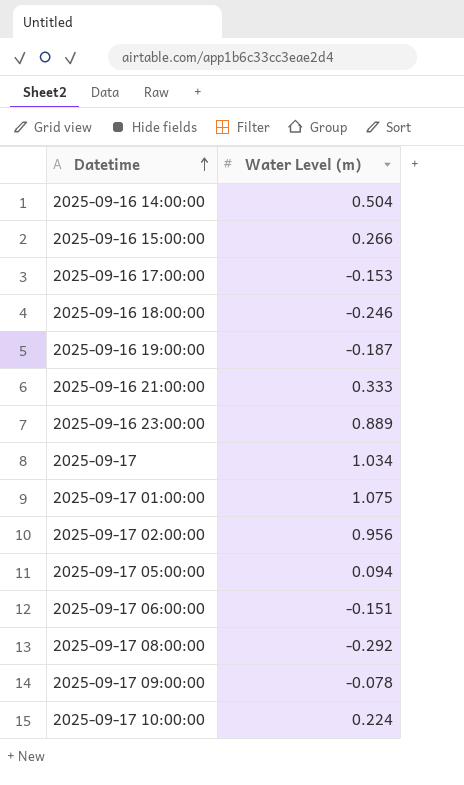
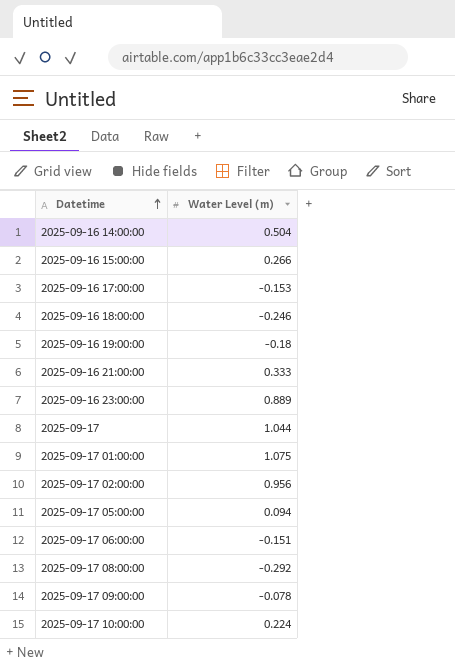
2025-09-16 19:00:00 | Water Level (m): -0.187 -> -0.18
2025-09-17 | Water Level (m): 1.034 -> 1.044

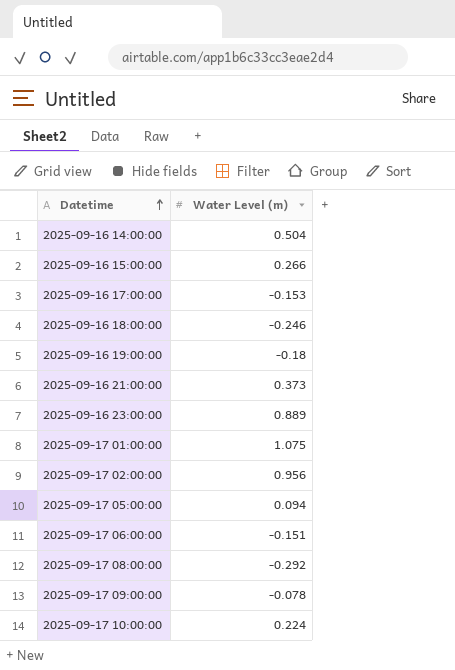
row 2025-09-17: 1.044 -> none
2025-09-16 21:00:00 | Water Level (m): 0.333 -> 0.373

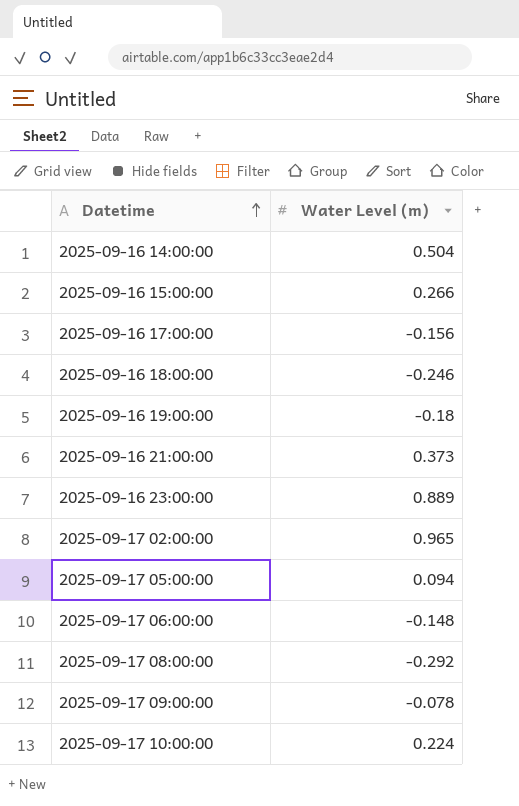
row 2025-09-17 01:00:00: 1.075 -> none
2025-09-16 17:00:00 | Water Level (m): -0.153 -> -0.156
2025-09-17 02:00:00 | Water Level (m): 0.956 -> 0.965
2025-09-17 06:00:00 | Water Level (m): -0.151 -> -0.148

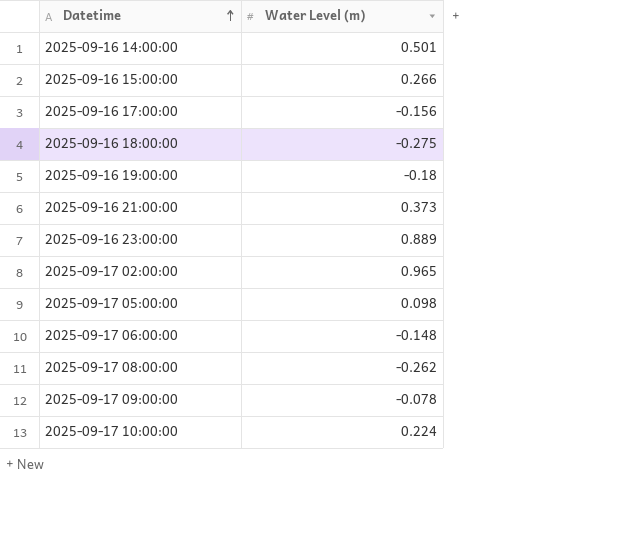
2025-09-16 14:00:00 | Water Level (m): 0.504 -> 0.501
2025-09-16 18:00:00 | Water Level (m): -0.246 -> -0.275
2025-09-17 05:00:00 | Water Level (m): 0.094 -> 0.098
2025-09-17 08:00:00 | Water Level (m): -0.292 -> -0.262

